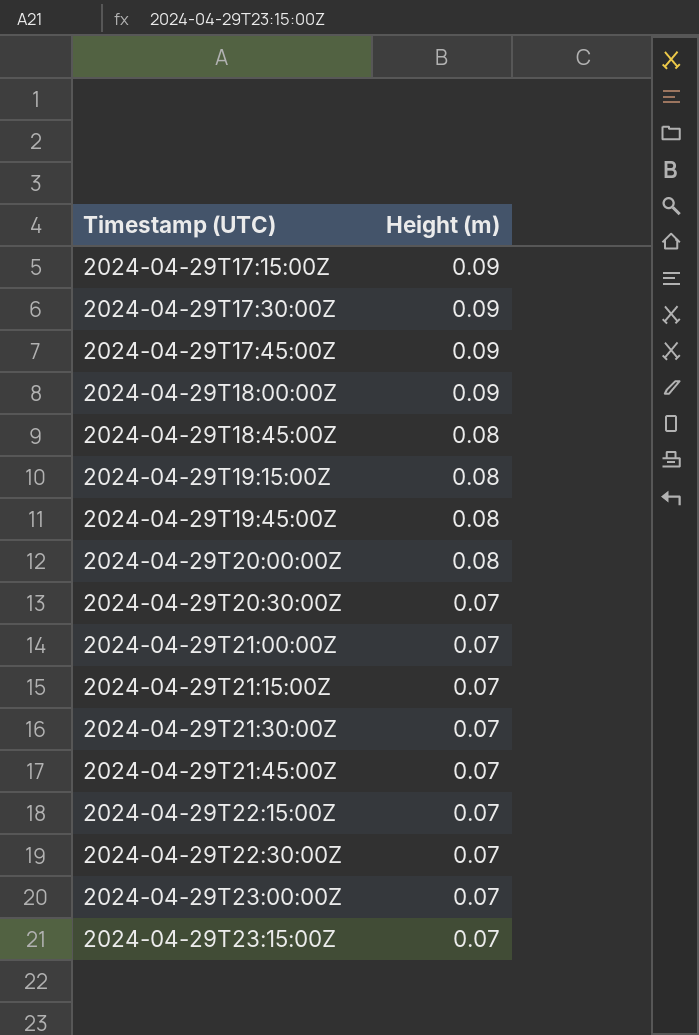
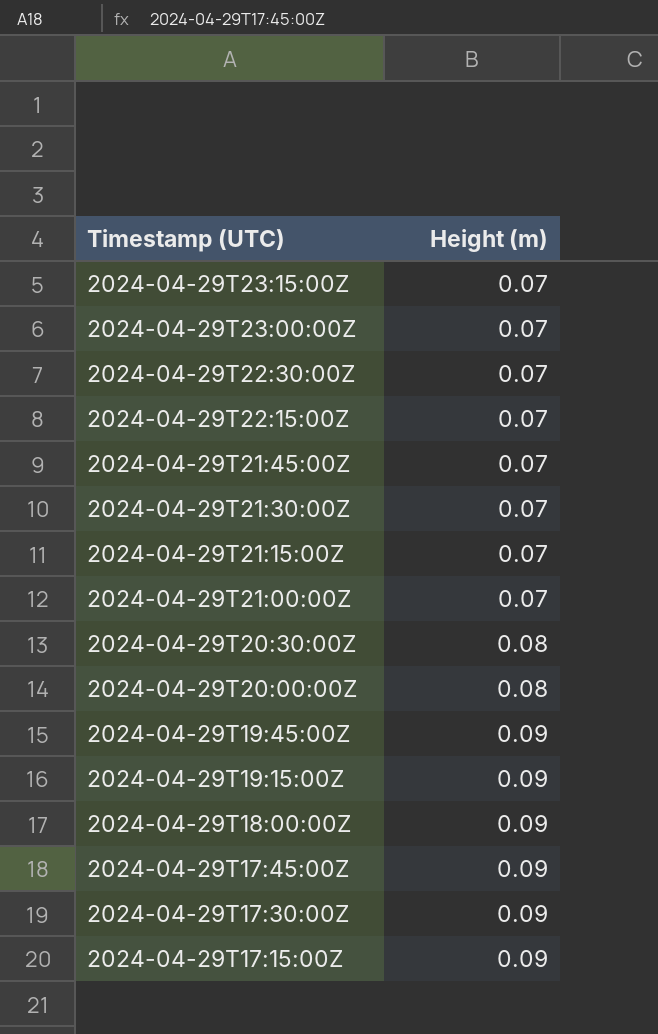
row order: Timestamp (UTC) ascending -> Timestamp (UTC) descending
row 2024-04-29T18:45:00Z: 0.08 -> none
2024-04-29T20:30:00Z | Height (m): 0.07 -> 0.08
2024-04-29T19:45:00Z | Height (m): 0.08 -> 0.09
2024-04-29T19:15:00Z | Height (m): 0.08 -> 0.09

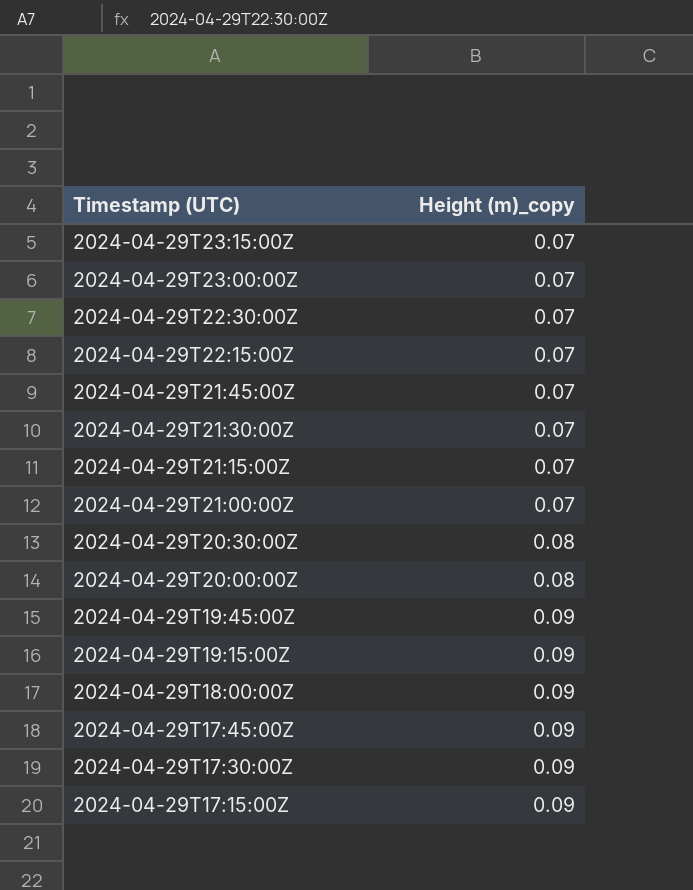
column name: Height (m) -> Height (m)_copy

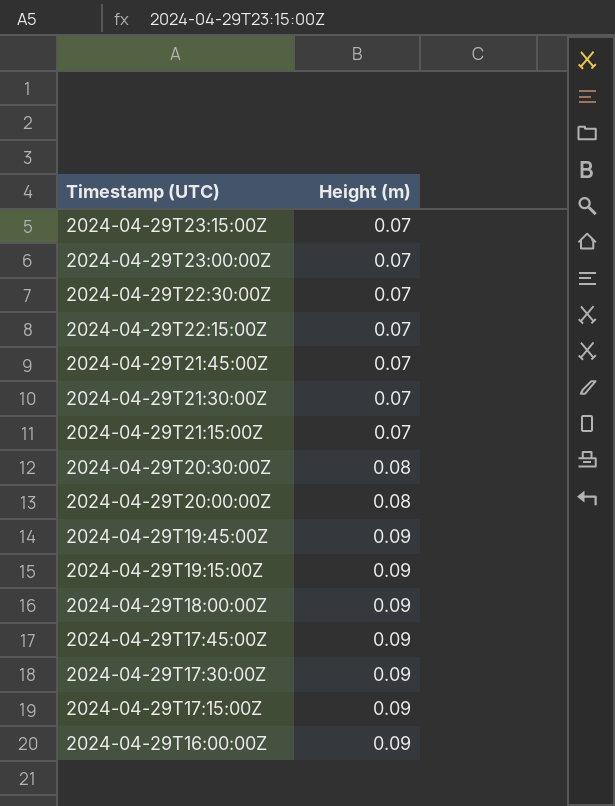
column name: Height (m)_copy -> Height (m)
row 2024-04-29T21:00:00Z: 0.07 -> none
row 2024-04-29T16:00:00Z: none -> 0.09

